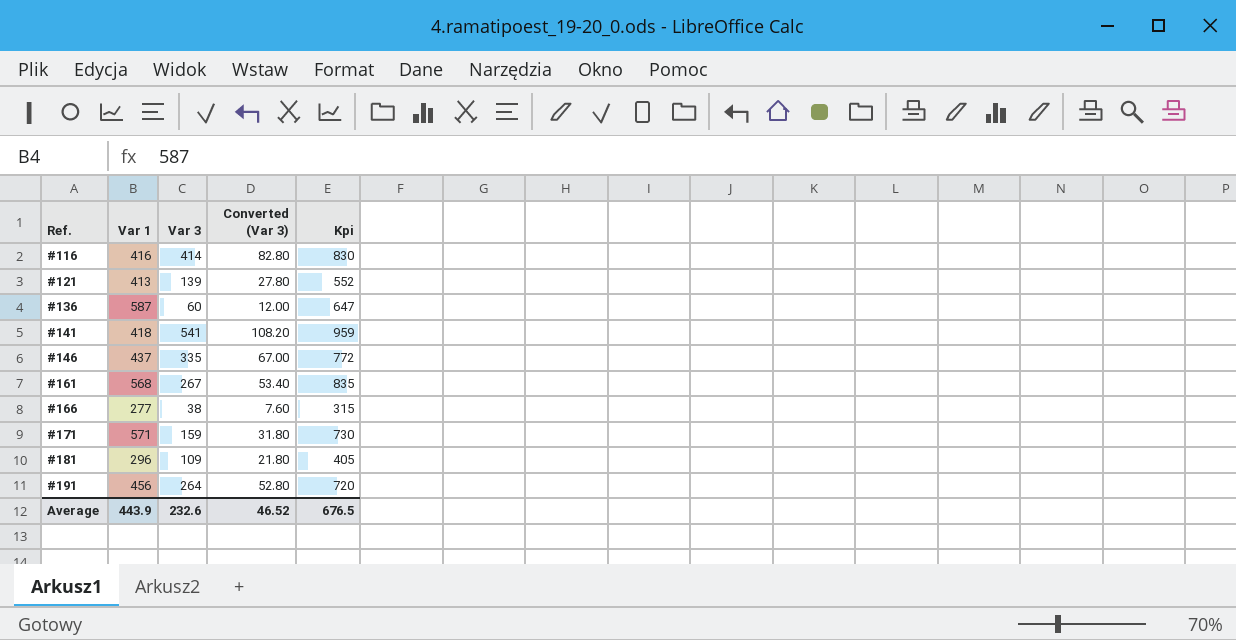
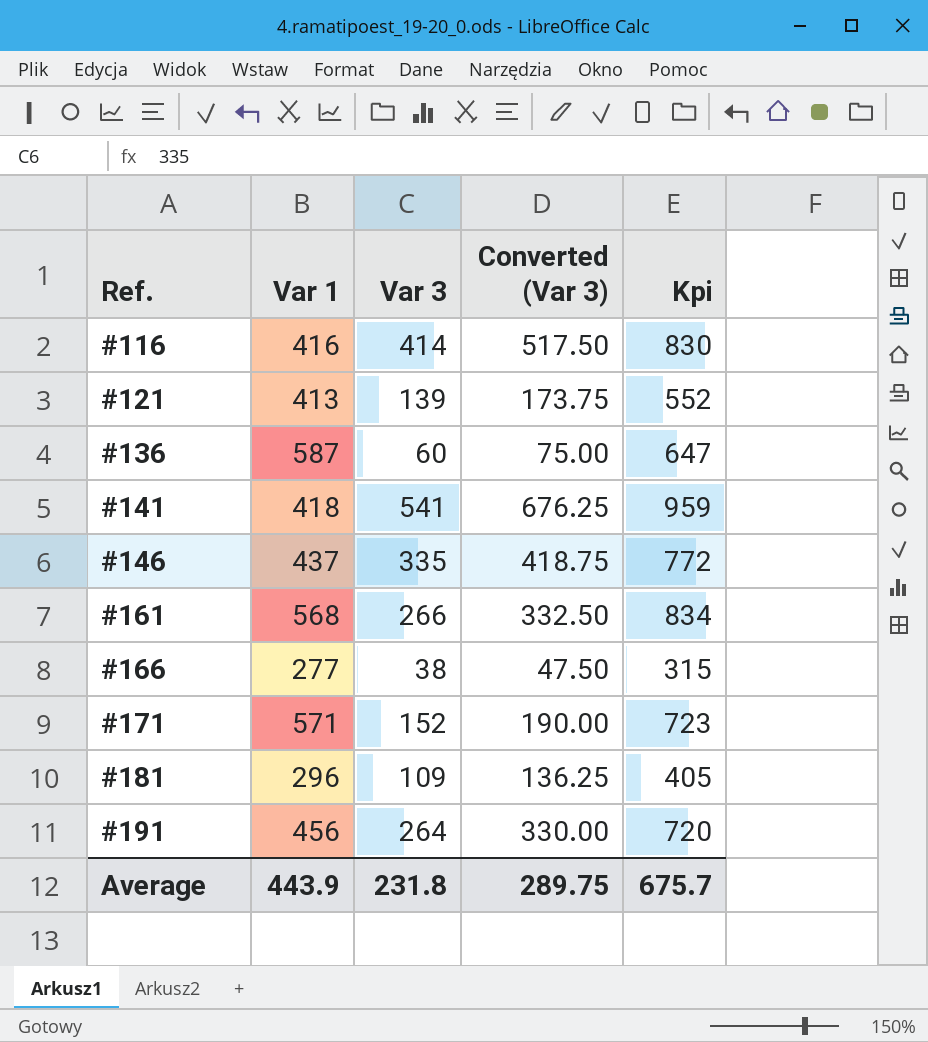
column Converted (Var 3) | formula: [Var 3] * 0.2 -> [Var 3] * 1.25
#161 | Var 3: 267 -> 266
#161 | Kpi: 835 -> 834
#171 | Var 3: 159 -> 152
#171 | Kpi: 730 -> 723
Average | Var 3: 232.6 -> 231.8
Average | Converted (Var 3): 46.52 -> 289.75
Average | Kpi: 676.5 -> 675.7

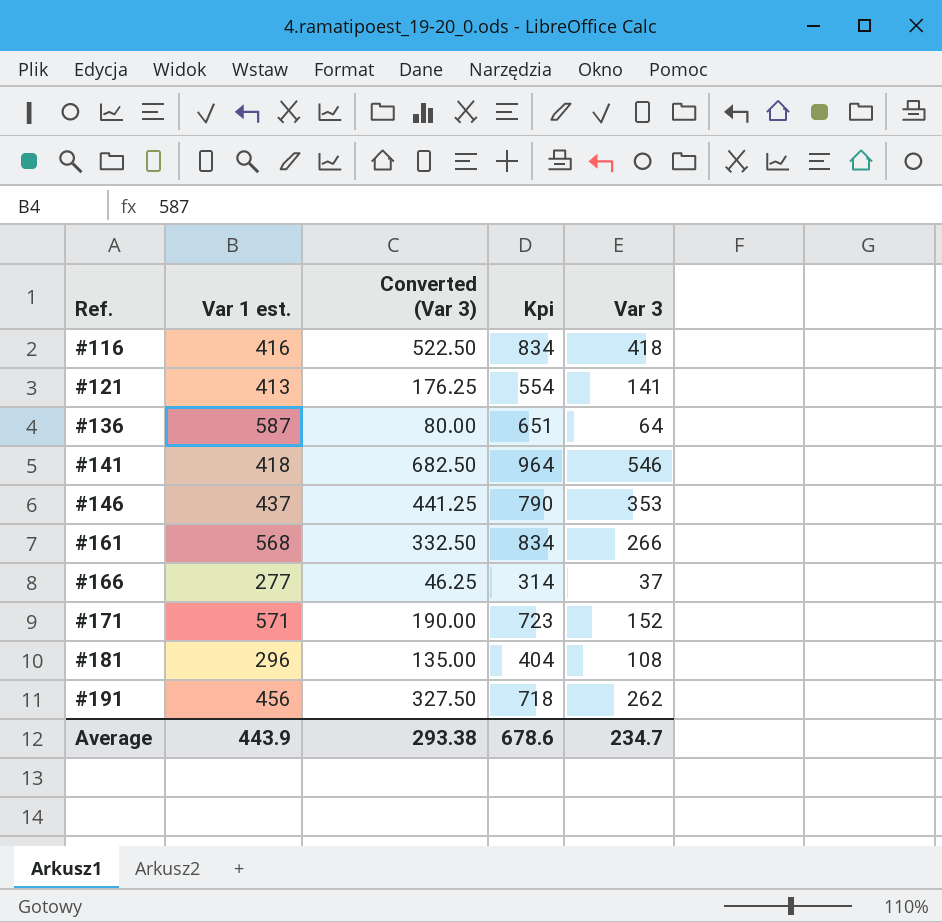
column name: Var 1 -> Var 1 est.
column Var 3 | position: 3 -> 5
#116 | Converted (Var 3): 517.50 -> 522.50
#116 | Kpi: 830 -> 834
#116 | Var 3: 414 -> 418
#121 | Converted (Var 3): 173.75 -> 176.25
#121 | Kpi: 552 -> 554
#121 | Var 3: 139 -> 141
#136 | Converted (Var 3): 75.00 -> 80.00
#136 | Kpi: 647 -> 651
#136 | Var 3: 60 -> 64
#141 | Converted (Var 3): 676.25 -> 682.50
#141 | Kpi: 959 -> 964
#141 | Var 3: 541 -> 546
#146 | Converted (Var 3): 418.75 -> 441.25
#146 | Kpi: 772 -> 790
#146 | Var 3: 335 -> 353
#166 | Converted (Var 3): 47.50 -> 46.25
#166 | Kpi: 315 -> 314
#166 | Var 3: 38 -> 37
#181 | Converted (Var 3): 136.25 -> 135.00
#181 | Kpi: 405 -> 404
#181 | Var 3: 109 -> 108
#191 | Converted (Var 3): 330.00 -> 327.50
#191 | Kpi: 720 -> 718
#191 | Var 3: 264 -> 262
Average | Converted (Var 3): 289.75 -> 293.38
Average | Kpi: 675.7 -> 678.6
Average | Var 3: 231.8 -> 234.7

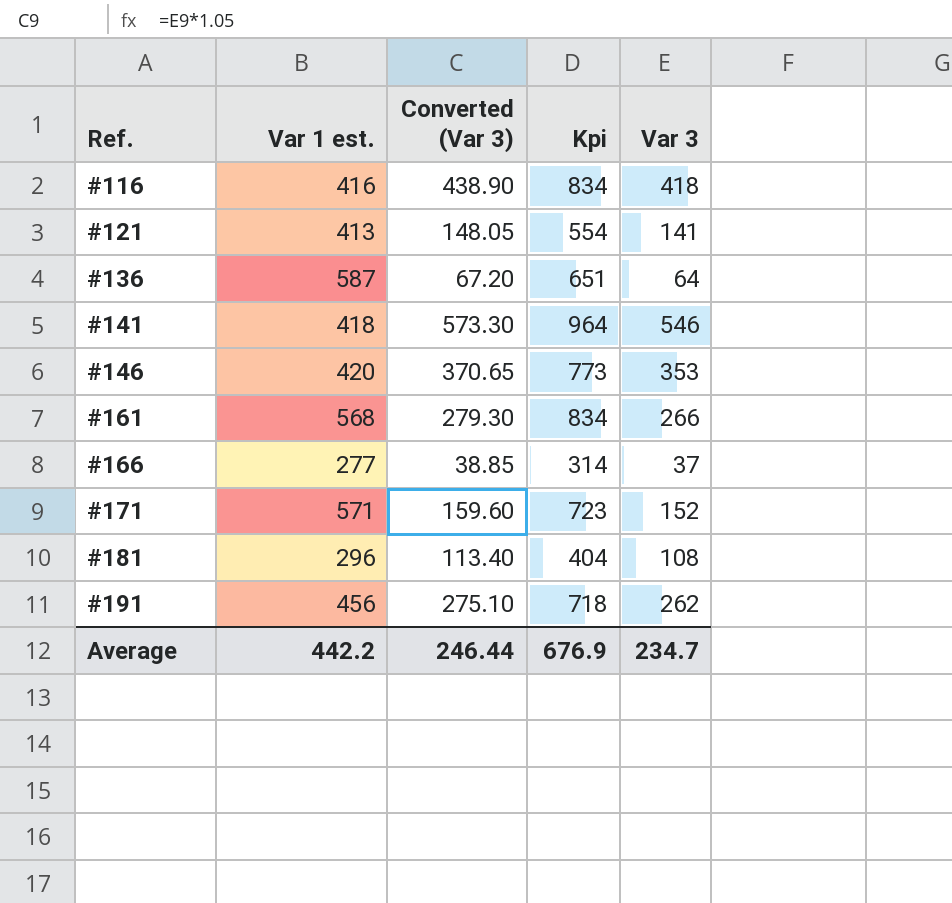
column Converted (Var 3) | formula: [Var 3] * 1.25 -> [Var 3] * 1.05
#146 | Var 1 est.: 437 -> 420
#146 | Kpi: 790 -> 773
Average | Var 1 est.: 443.9 -> 442.2
Average | Converted (Var 3): 293.38 -> 246.44
Average | Kpi: 678.6 -> 676.9

